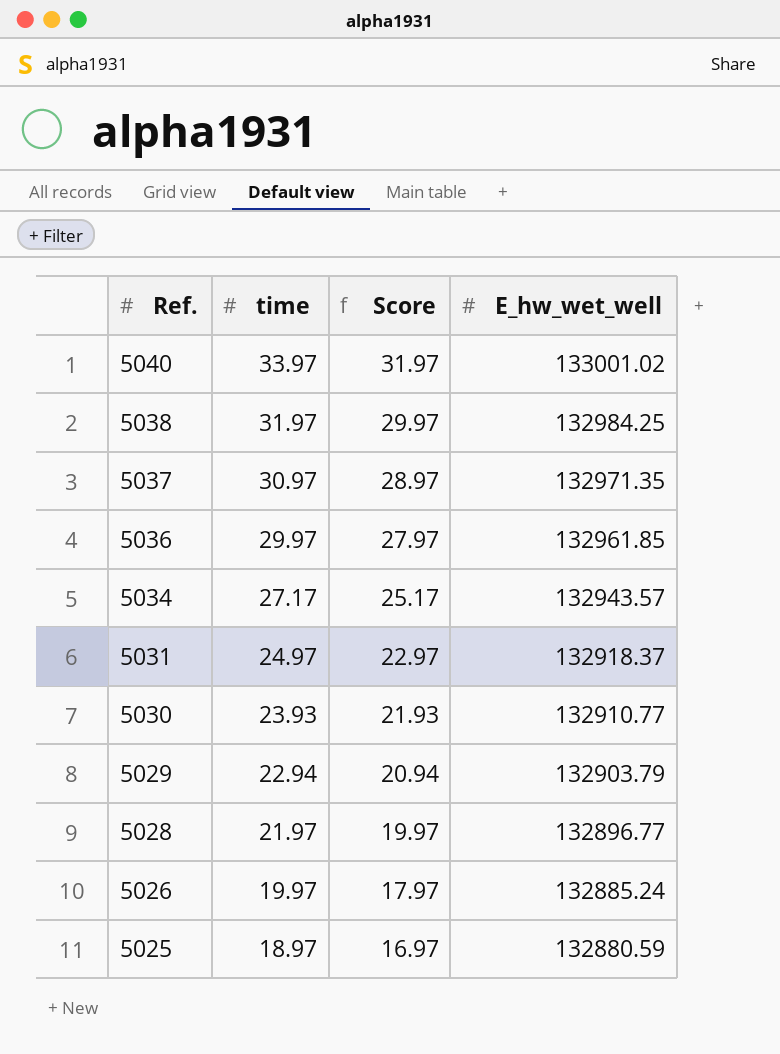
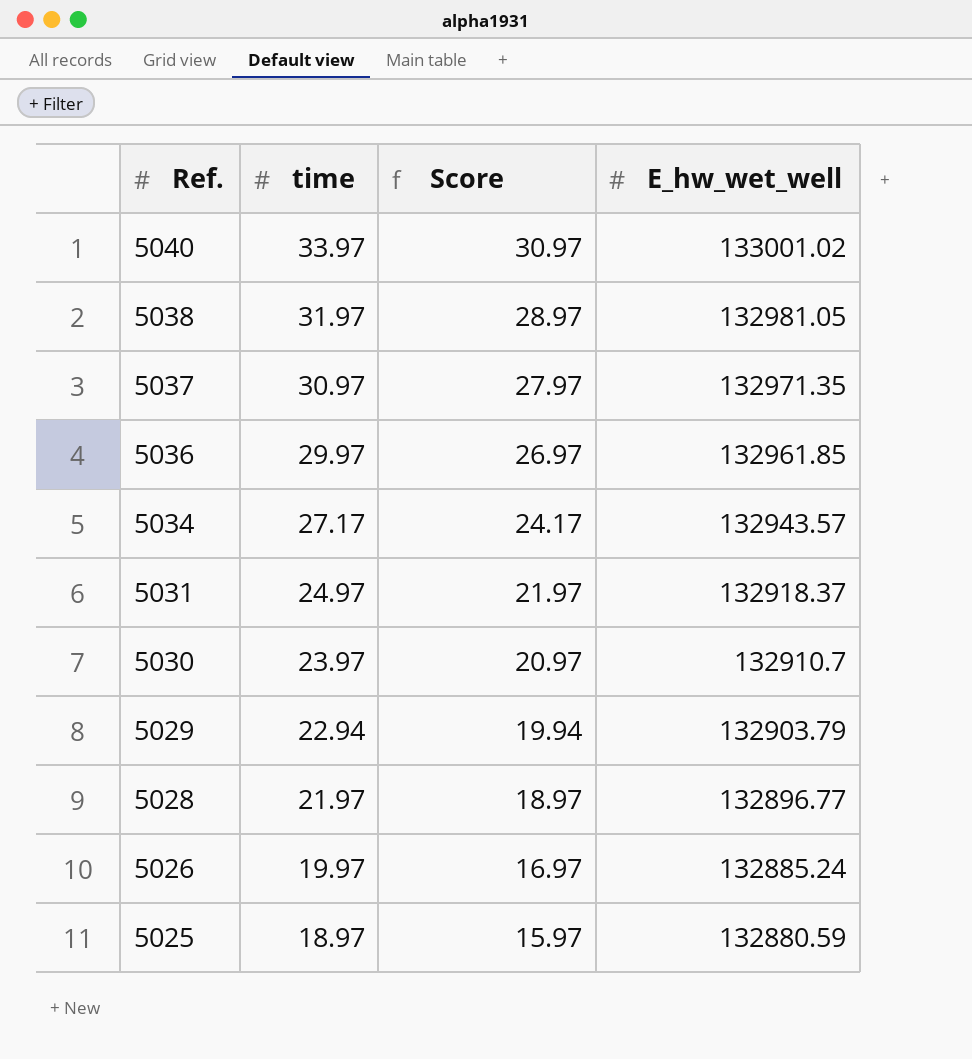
column Score | formula: [time] - 2 -> [time] - 3
5038 | E_hw_wet_well: 132984.25 -> 132981.05
5030 | time: 23.93 -> 23.97
5030 | E_hw_wet_well: 132910.77 -> 132910.7

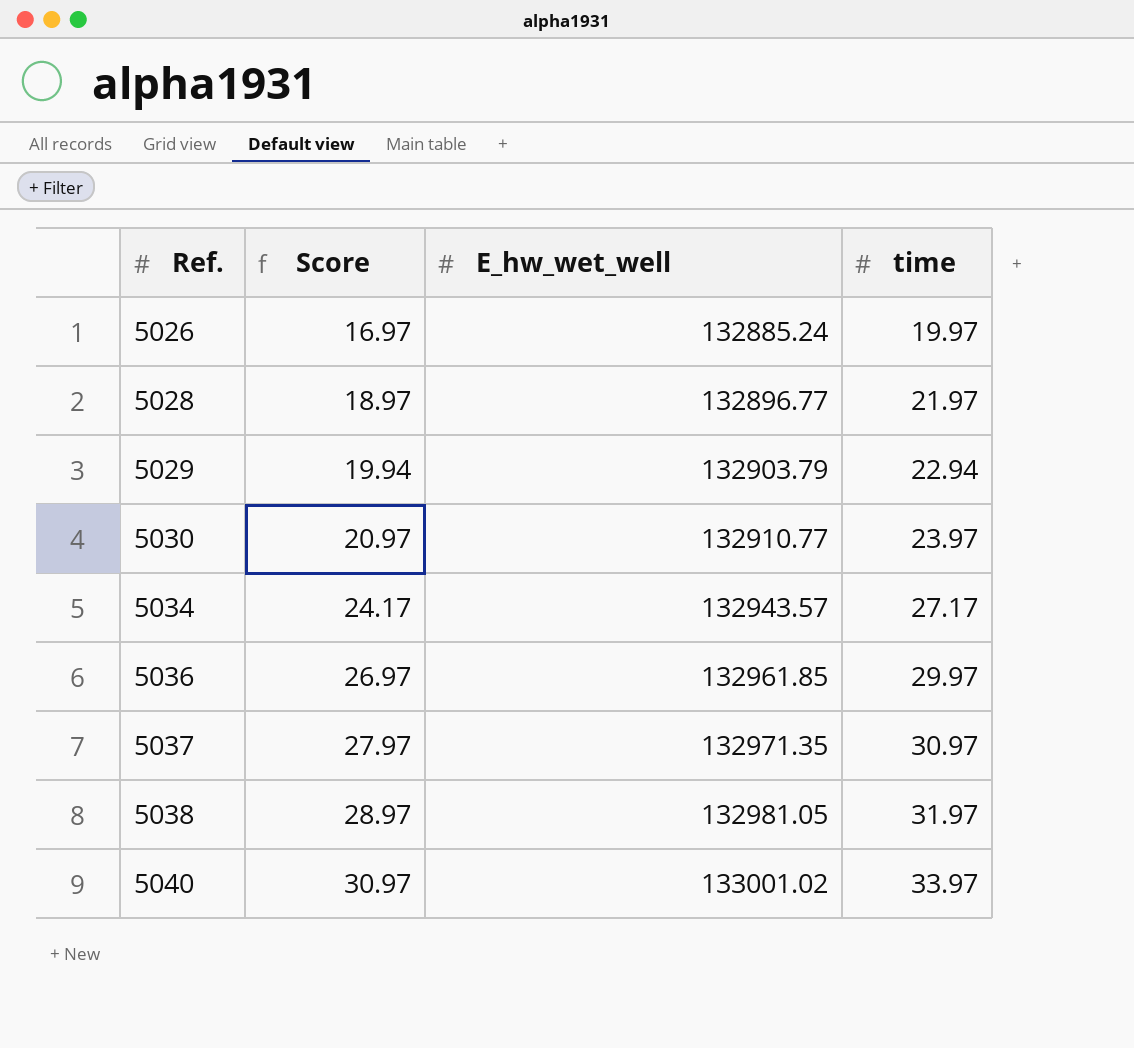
row order: Ref. descending -> Ref. ascending
column time | position: 2 -> 4
row 5031: 24.97 | 21.97 | 132918.37 -> none
row 5025: 18.97 | 15.97 | 132880.59 -> none
5030 | E_hw_wet_well: 132910.7 -> 132910.77

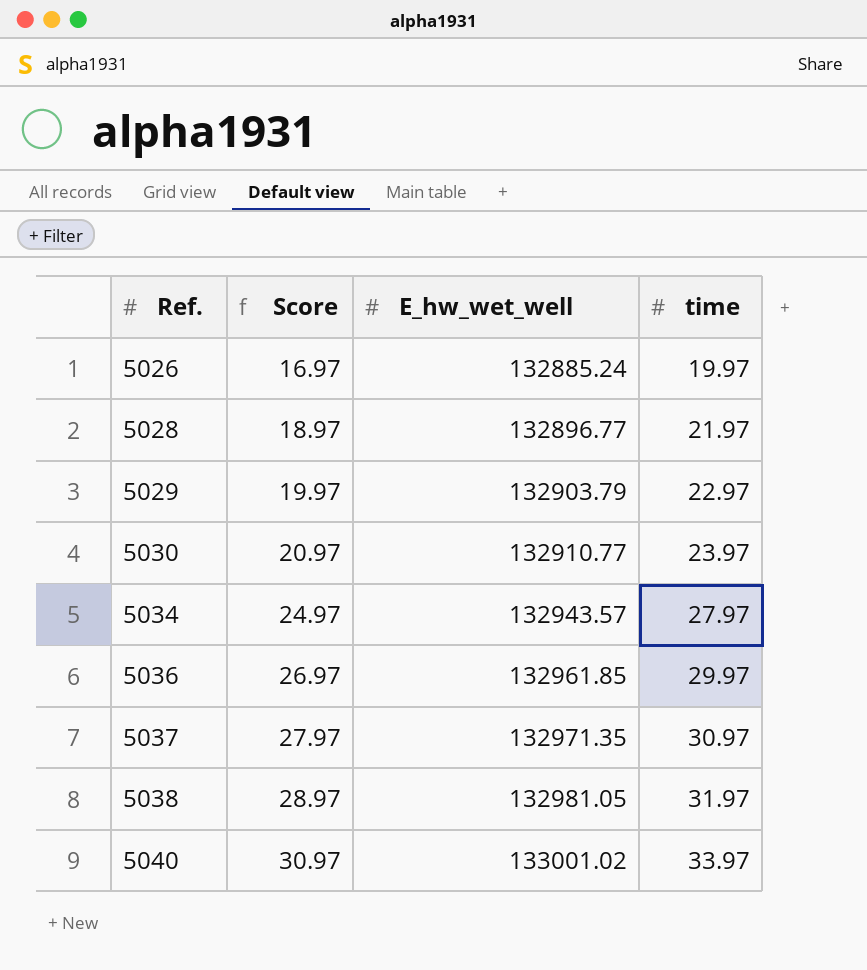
5029 | Score: 19.94 -> 19.97
5029 | time: 22.94 -> 22.97
5034 | Score: 24.17 -> 24.97
5034 | time: 27.17 -> 27.97

